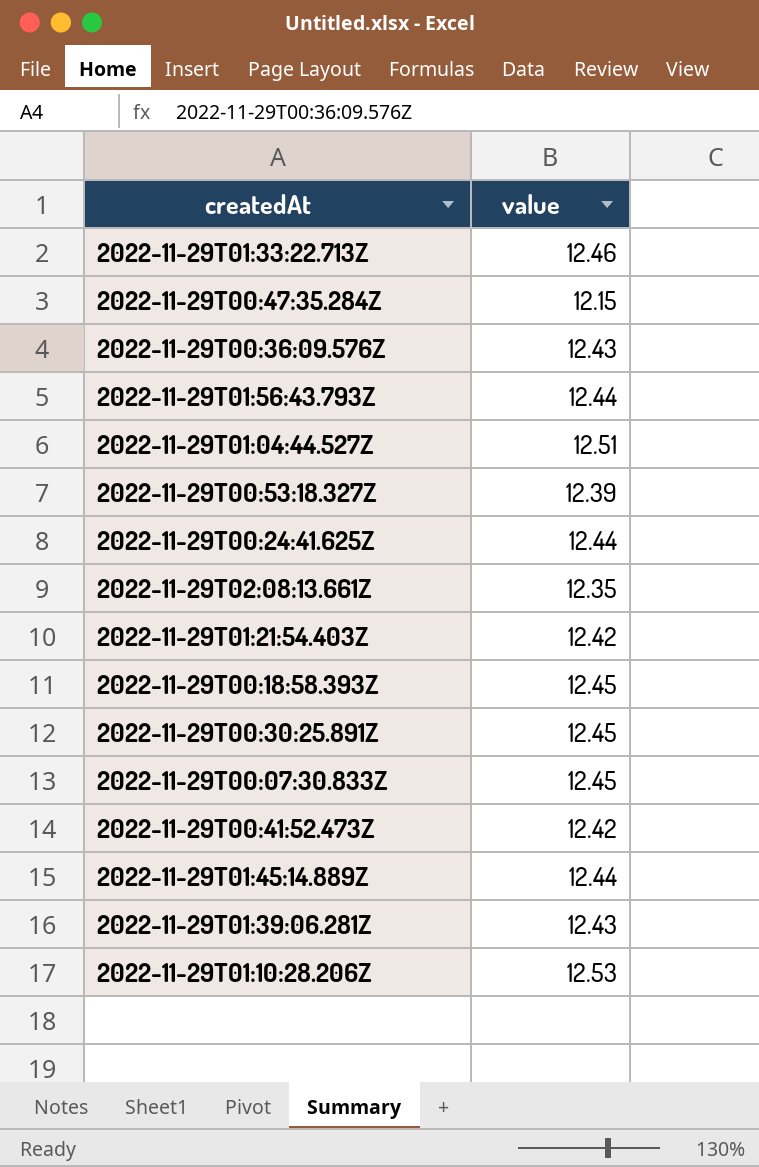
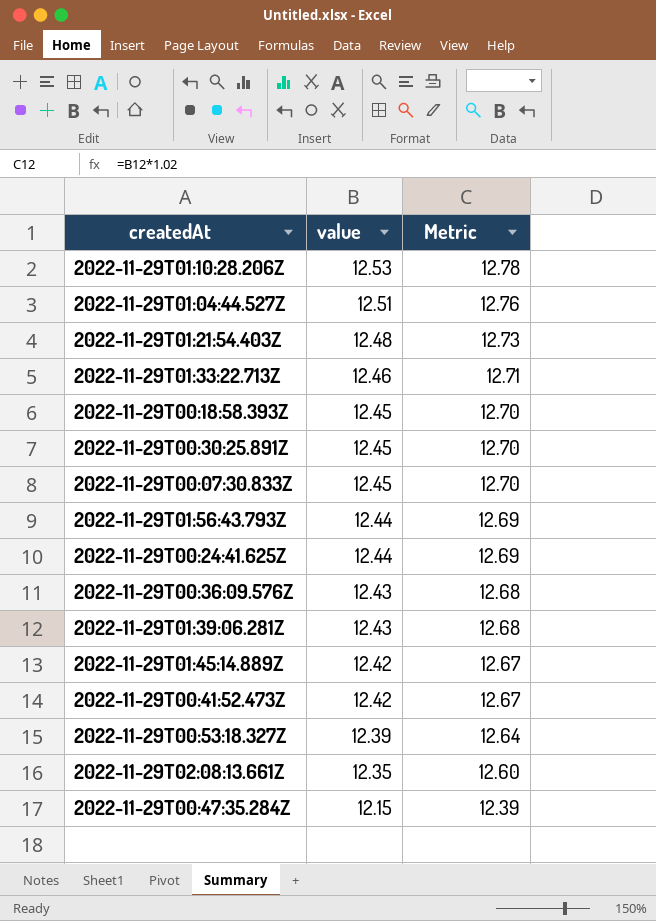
row order: none -> value descending
column Metric | formula: none -> [value] * 1.02
2022-11-29T01:21:54.403Z | value: 12.42 -> 12.48
2022-11-29T01:45:14.889Z | value: 12.44 -> 12.42

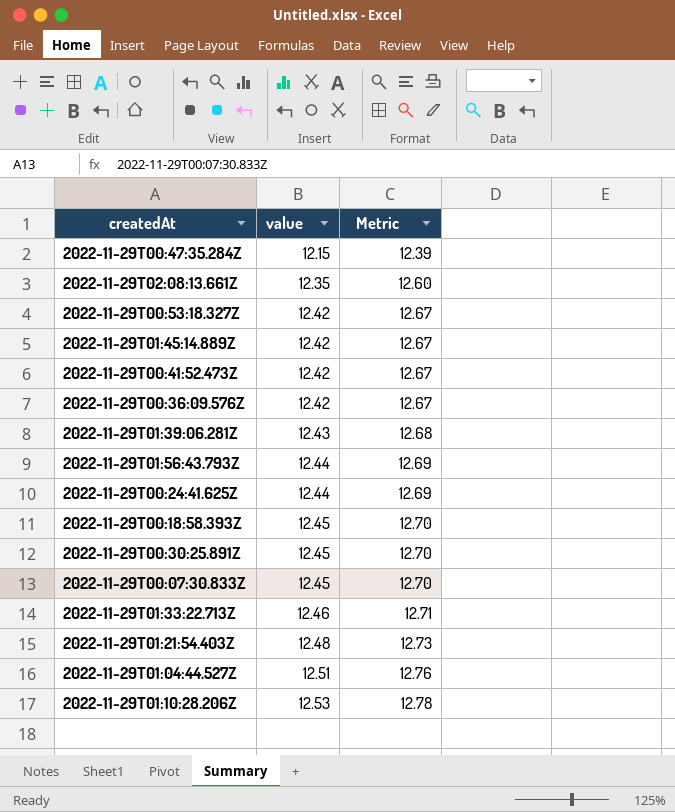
row order: value descending -> value ascending
2022-11-29T00:53:18.327Z | value: 12.39 -> 12.42
2022-11-29T00:53:18.327Z | Metric: 12.64 -> 12.67
2022-11-29T00:36:09.576Z | value: 12.43 -> 12.42
2022-11-29T00:36:09.576Z | Metric: 12.68 -> 12.67

